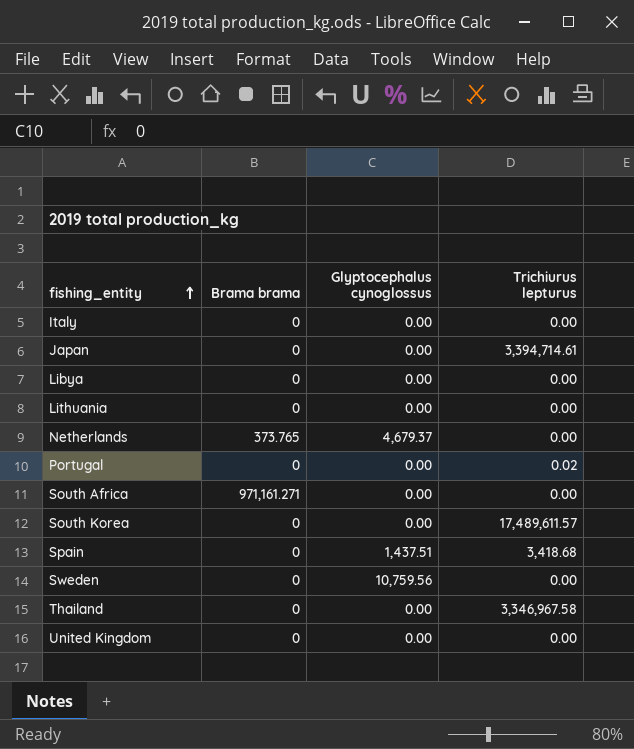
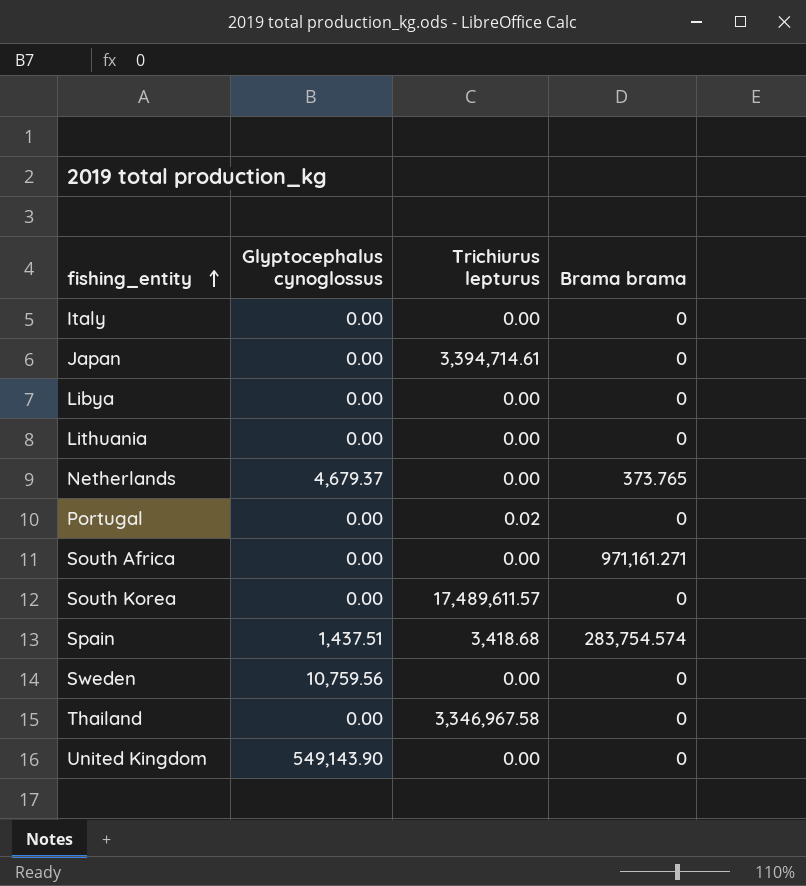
column Brama brama | position: 2 -> 4
Spain | Brama brama: 0 -> 283,754.574
United Kingdom | Glyptocephalus cynoglossus: 0.00 -> 549,143.90

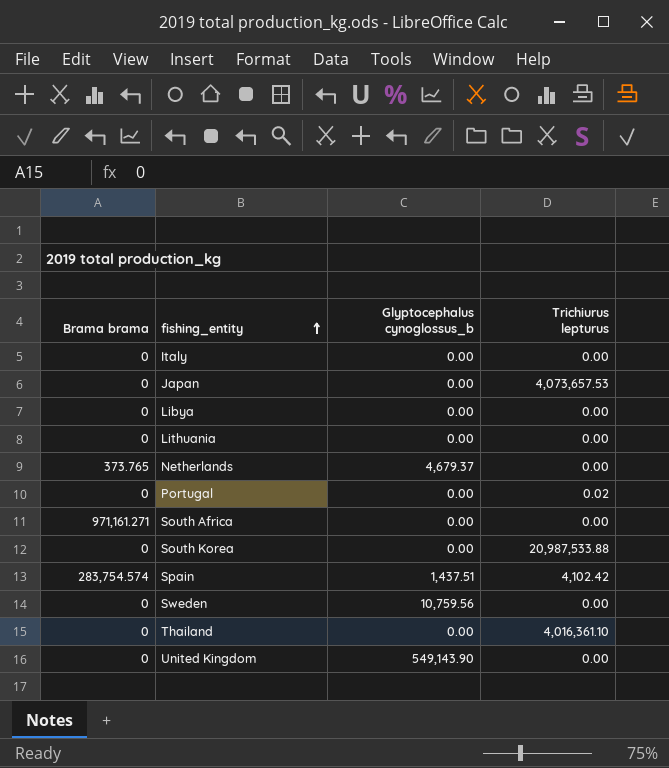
column Brama brama | position: 4 -> 1
column name: Glyptocephalus cynoglossus -> Glyptocephalus cynoglossus_b
Japan | Trichiurus lepturus: 3,394,714.61 -> 4,073,657.53
South Korea | Trichiurus lepturus: 17,489,611.57 -> 20,987,533.88
Spain | Trichiurus lepturus: 3,418.68 -> 4,102.42
Thailand | Trichiurus lepturus: 3,346,967.58 -> 4,016,361.10

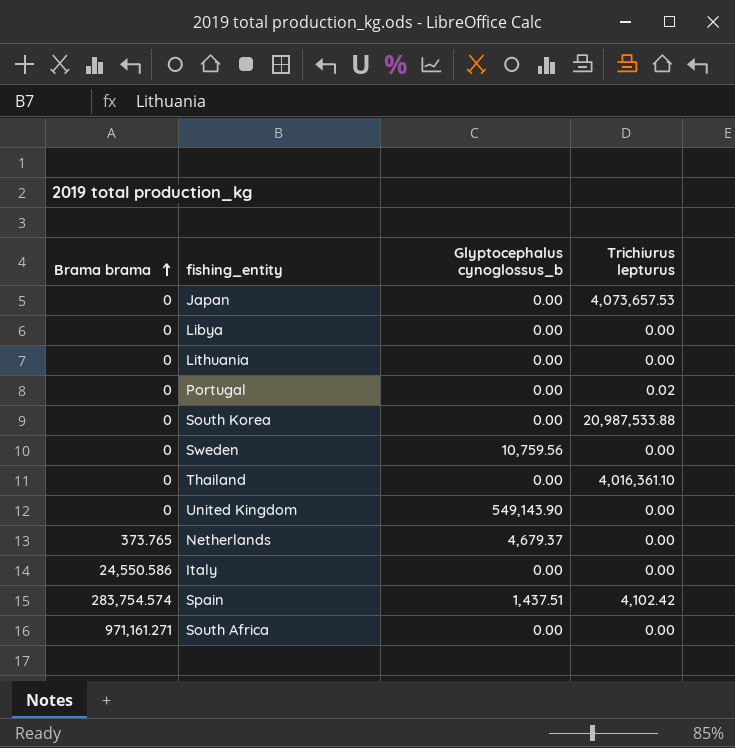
row order: fishing_entity ascending -> Brama brama ascending
Italy | Brama brama: 0 -> 24,550.586

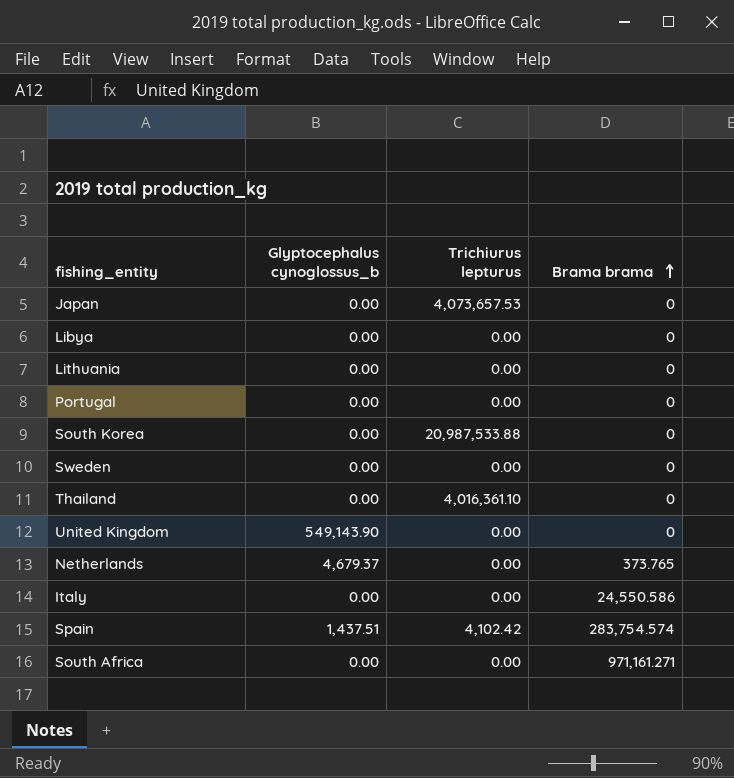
column Brama brama | position: 1 -> 4
Portugal | Trichiurus lepturus: 0.02 -> 0.00
Sweden | Glyptocephalus cynoglossus_b: 10,759.56 -> 0.00

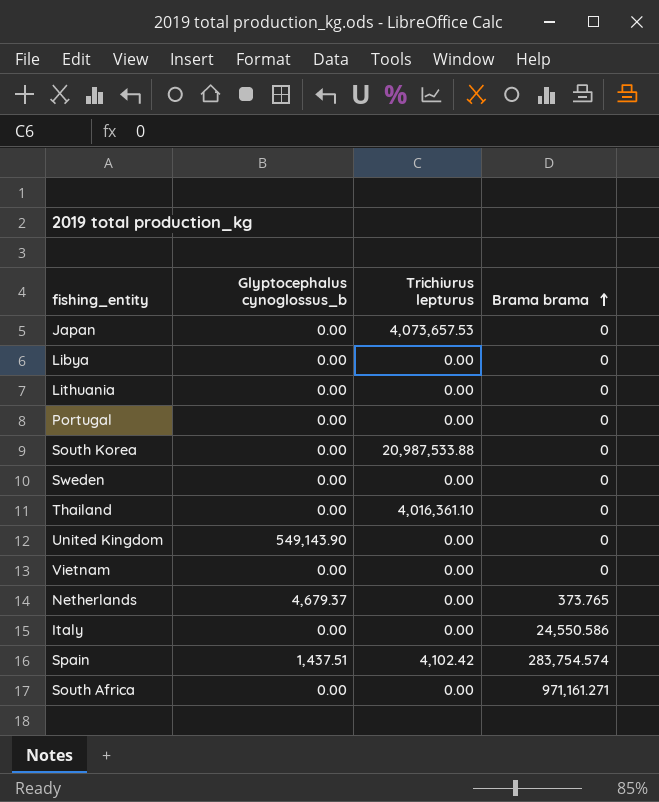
row Vietnam: none -> 0.00 | 0.00 | 0

